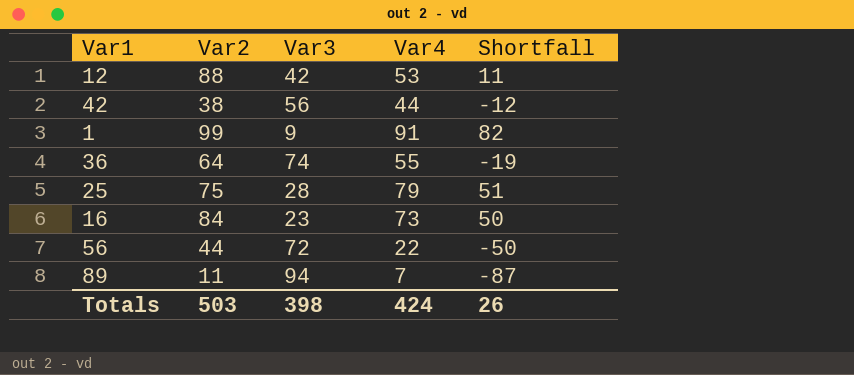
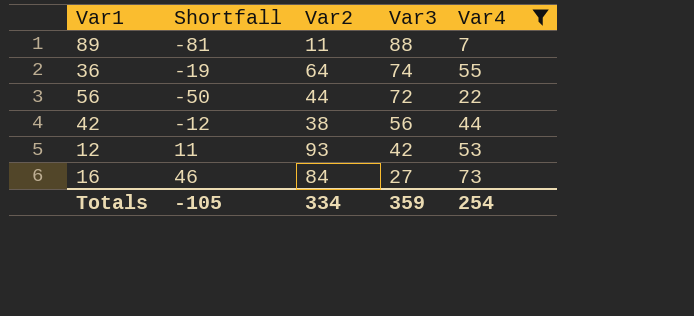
filter: none -> Var4 <= 73
row order: none -> Var3 descending
column Shortfall | position: 5 -> 2
89 | Shortfall: -87 -> -81
89 | Var3: 94 -> 88
12 | Var2: 88 -> 93
16 | Shortfall: 50 -> 46
16 | Var3: 23 -> 27
Totals | Shortfall: 26 -> -105
Totals | Var2: 503 -> 334
Totals | Var3: 398 -> 359
Totals | Var4: 424 -> 254

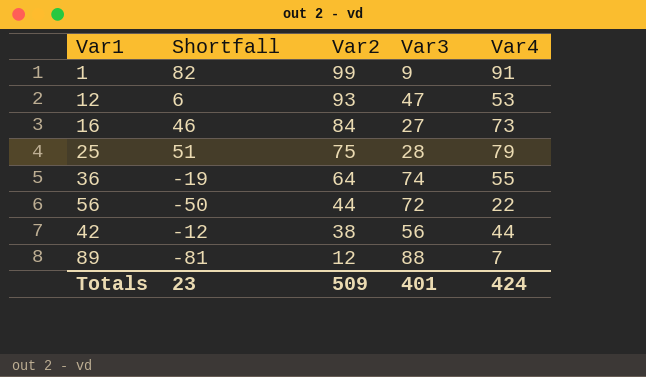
filter: Var4 <= 73 -> none
row order: Var3 descending -> Var2 descending
12 | Shortfall: 11 -> 6
12 | Var3: 42 -> 47
89 | Var2: 11 -> 12
Totals | Shortfall: -105 -> 23
Totals | Var2: 334 -> 509
Totals | Var3: 359 -> 401
Totals | Var4: 254 -> 424

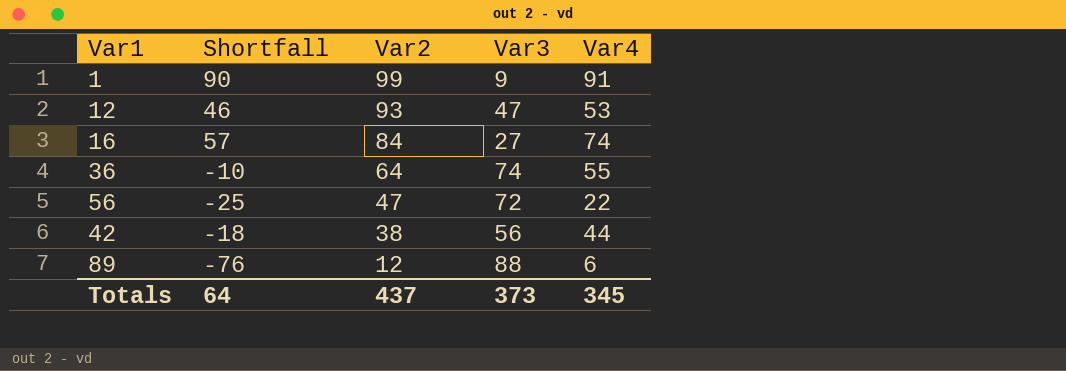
column Shortfall | formula: [Var4] - [Var3] -> [Var2] - [Var3]
row 25: 51 | 75 | 28 | 79 -> none
16 | Var4: 73 -> 74
56 | Var2: 44 -> 47
89 | Var4: 7 -> 6
Totals | Shortfall: 23 -> 64
Totals | Var2: 509 -> 437
Totals | Var3: 401 -> 373
Totals | Var4: 424 -> 345

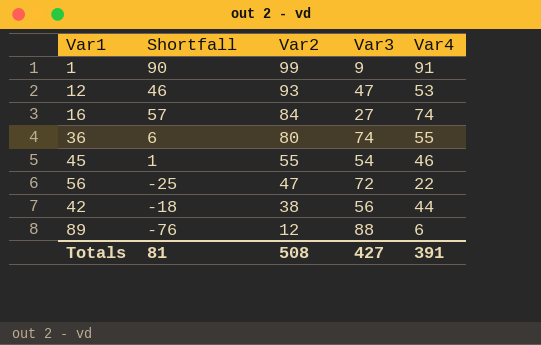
36 | Shortfall: -10 -> 6
36 | Var2: 64 -> 80
row 45: none -> 1 | 55 | 54 | 46
Totals | Shortfall: 64 -> 81
Totals | Var2: 437 -> 508
Totals | Var3: 373 -> 427
Totals | Var4: 345 -> 391

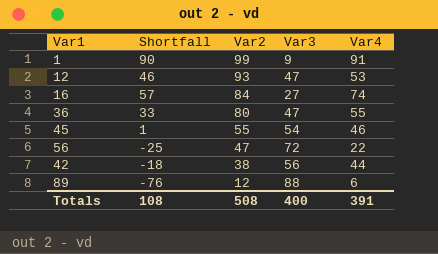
36 | Shortfall: 6 -> 33
36 | Var3: 74 -> 47
Totals | Shortfall: 81 -> 108
Totals | Var3: 427 -> 400

